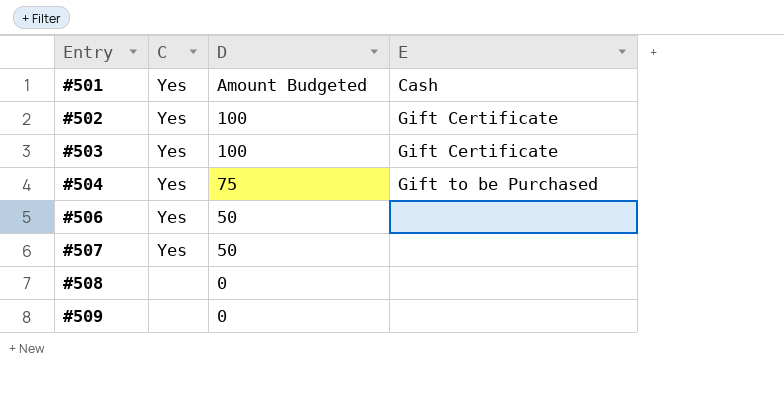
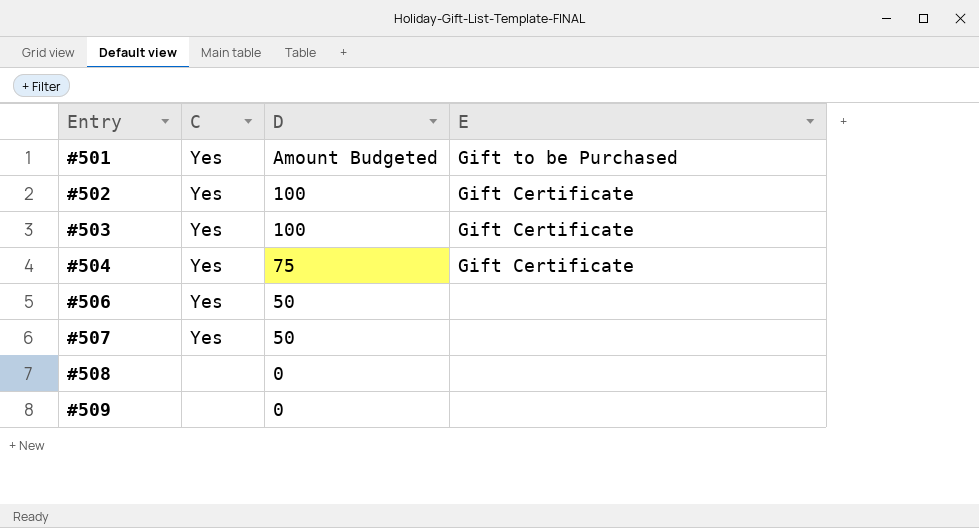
#501 | E: Cash -> Gift to be Purchased
#504 | E: Gift to be Purchased -> Gift Certificate

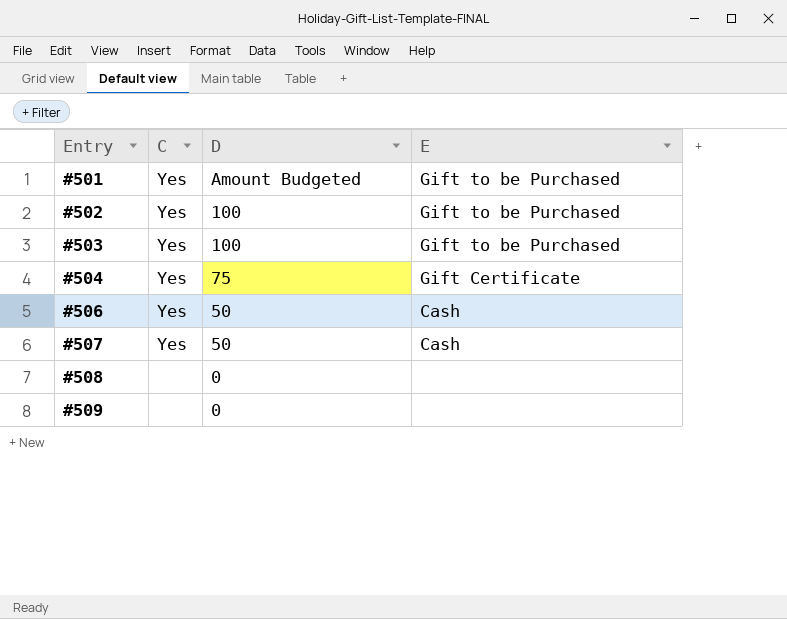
#502 | E: Gift Certificate -> Gift to be Purchased
#503 | E: Gift Certificate -> Gift to be Purchased
#506 | E: none -> Cash
#507 | E: none -> Cash

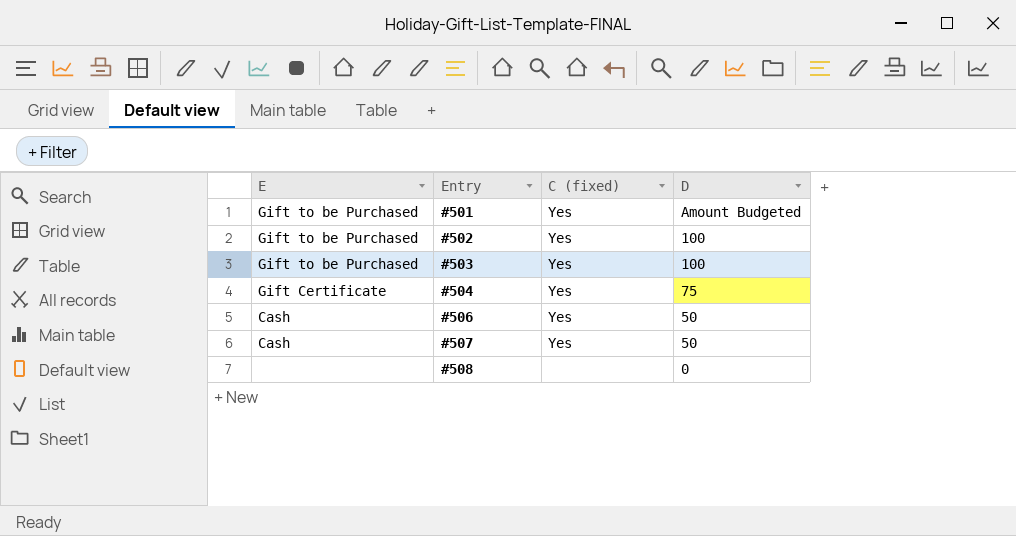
column E | position: 4 -> 1
column name: C -> C (fixed)
row #509: none | 0 | none -> none

